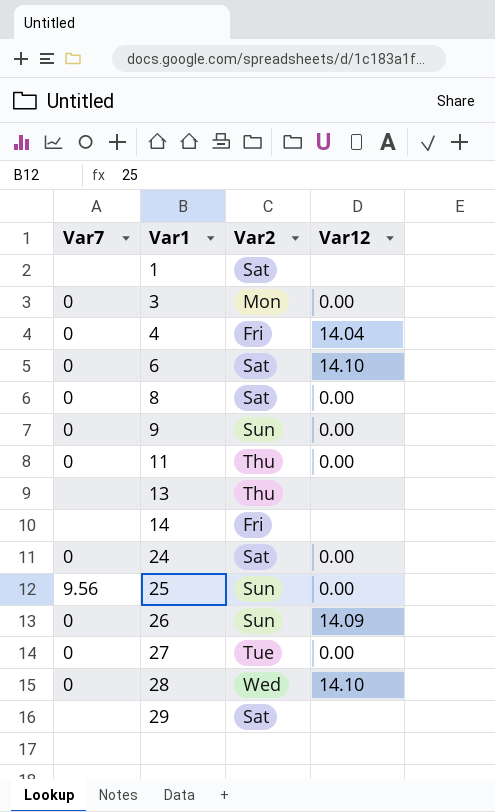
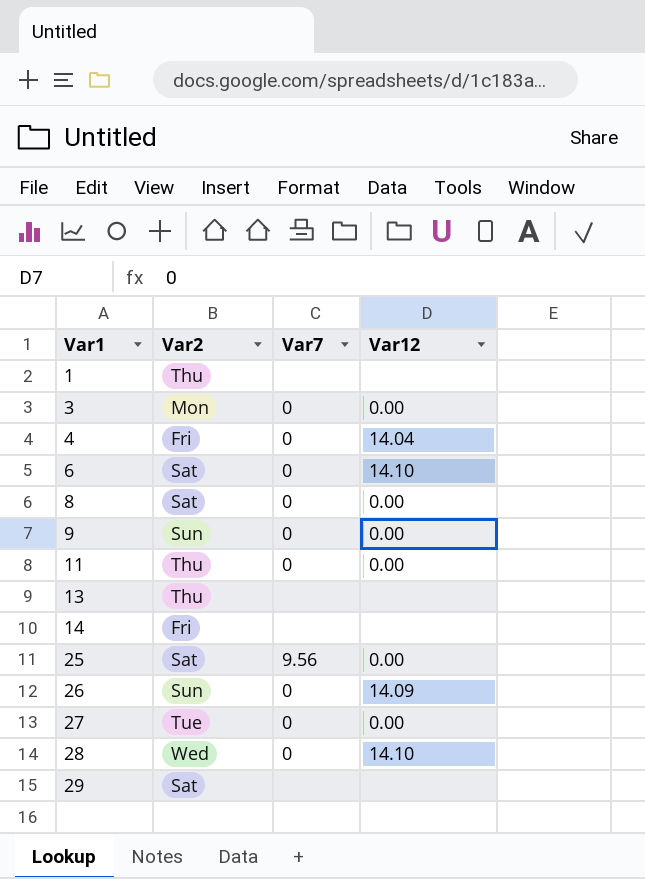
column Var7 | position: 1 -> 3
row 24: 0 | Sat | 0.00 -> none
1 | Var2: Sat -> Thu
25 | Var2: Sun -> Sat

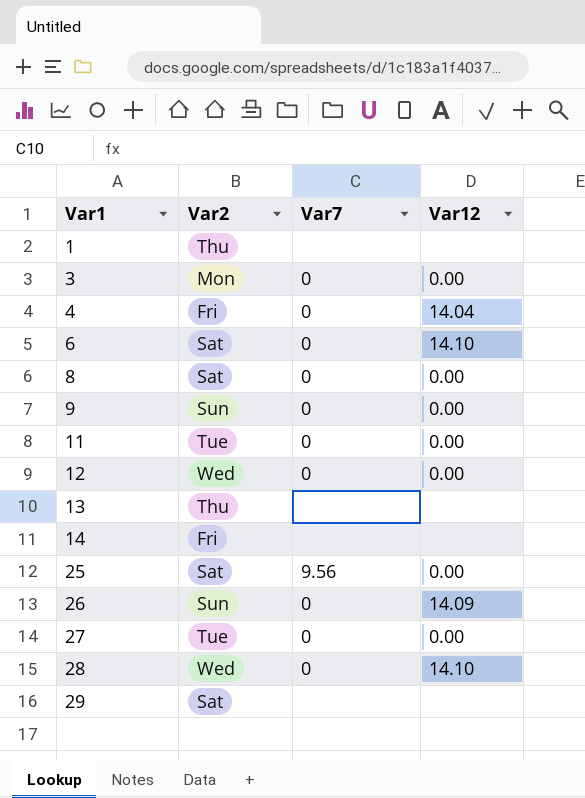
11 | Var2: Thu -> Tue
row 12: none -> Wed | 0 | 0.00

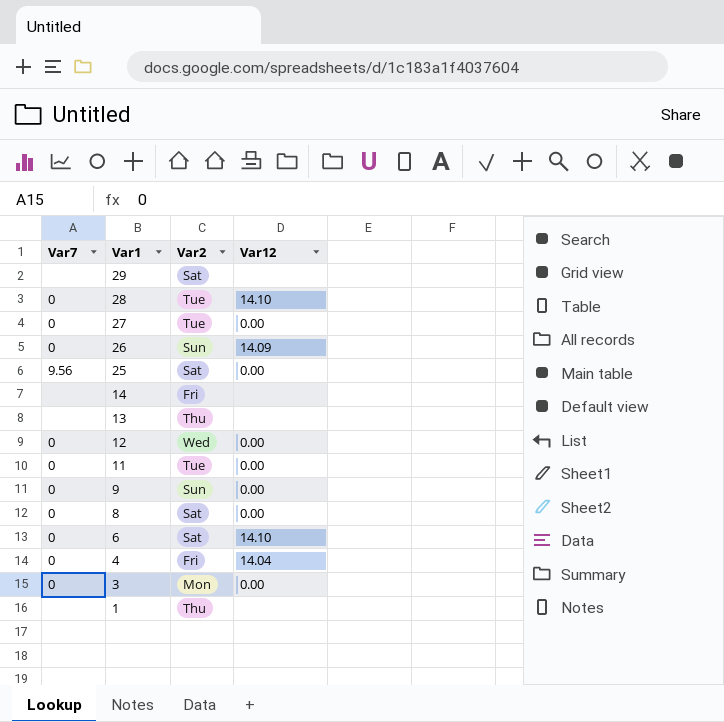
row order: Var1 ascending -> Var1 descending
column Var7 | position: 3 -> 1
28 | Var2: Wed -> Tue

